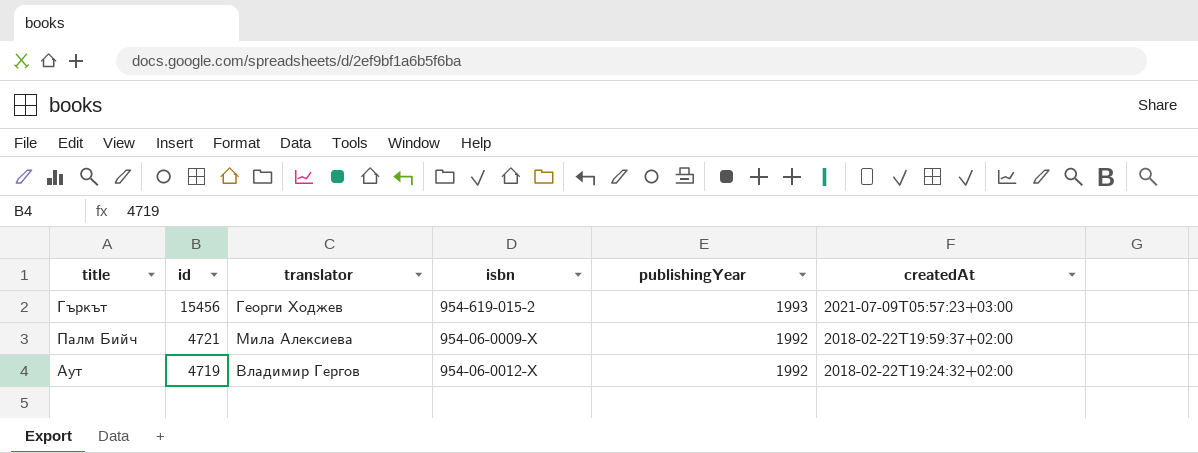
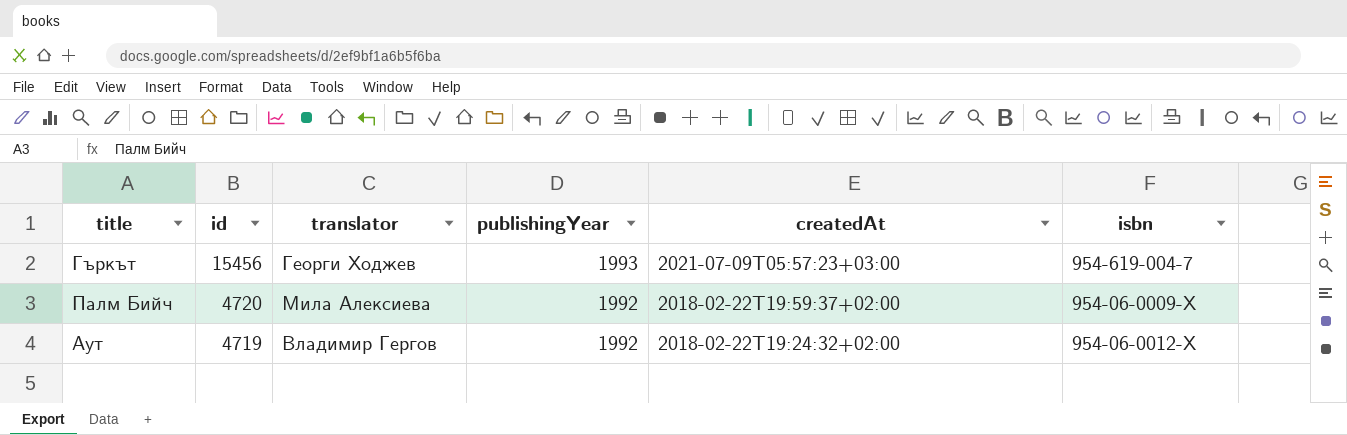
column isbn | position: 4 -> 6
Гъркът | isbn: 954-619-015-2 -> 954-619-004-7
Палм Бийч | id: 4721 -> 4720

